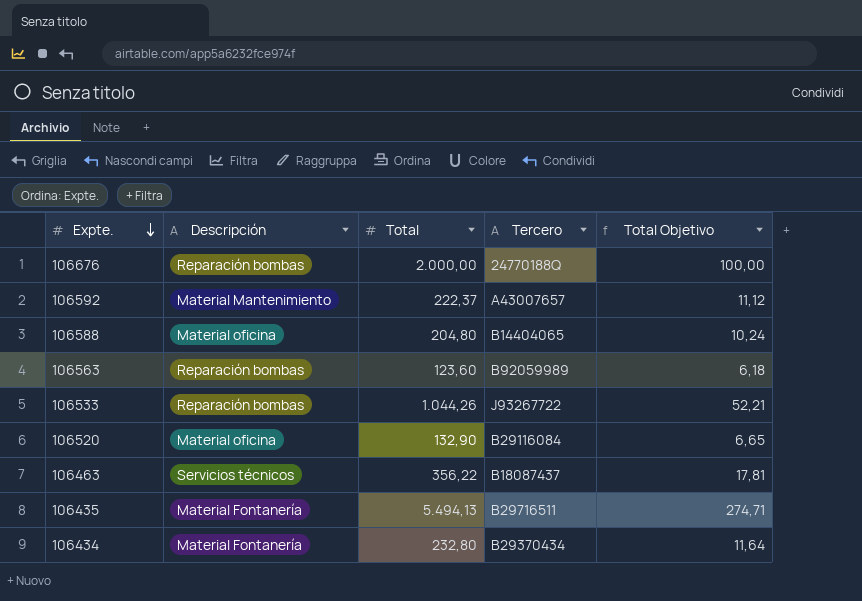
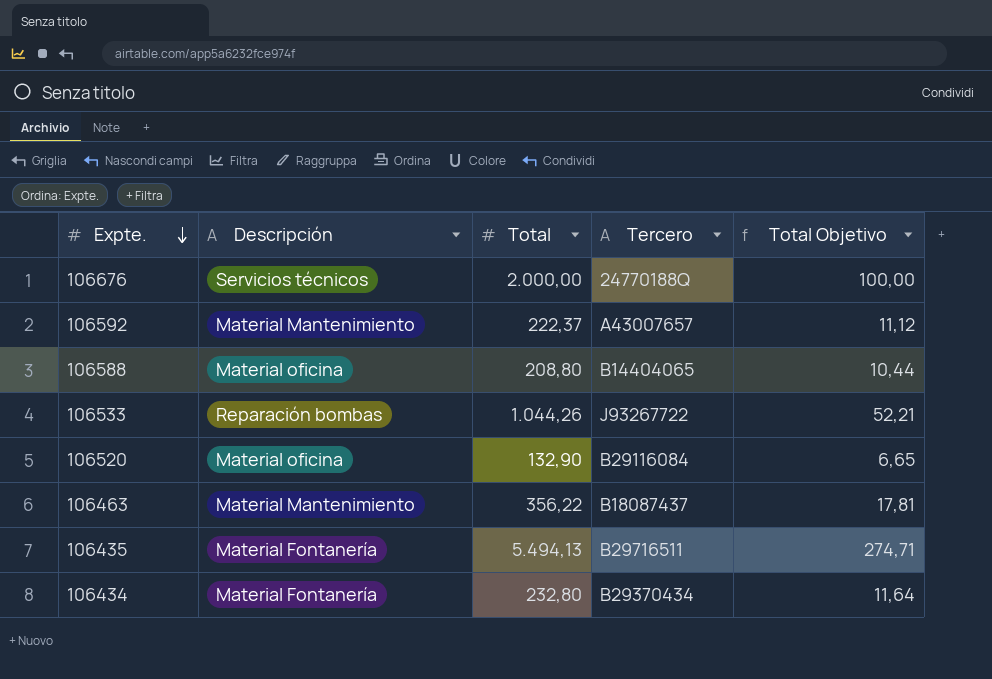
row 106563: Reparación bombas | 123,60 | B92059989 | 6,18 -> none
106676 | Descripción: Reparación bombas -> Servicios técnicos
106588 | Total: 204,80 -> 208,80
106588 | Total Objetivo: 10,24 -> 10,44
106463 | Descripción: Servicios técnicos -> Material Mantenimiento

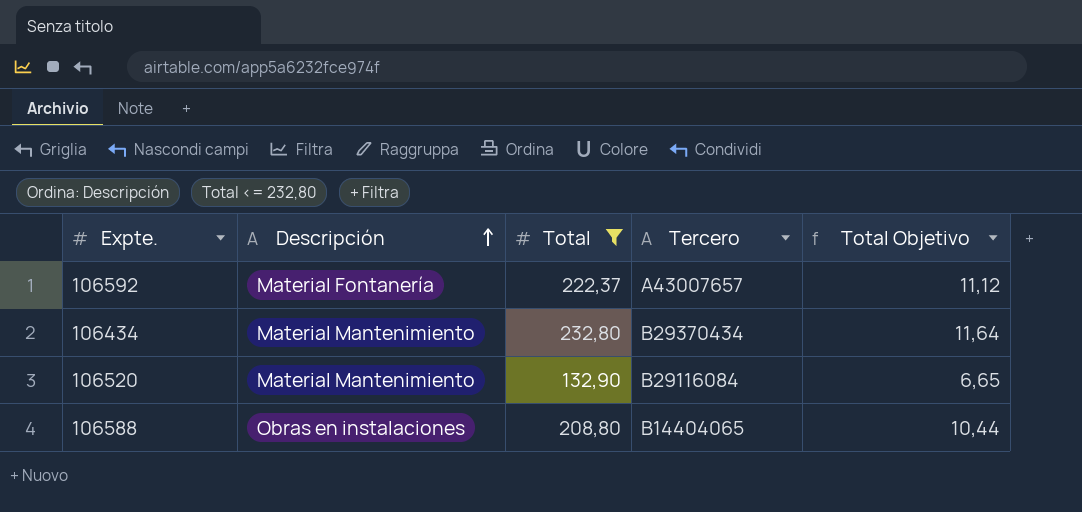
filter: none -> Total <= 232,80
row order: Expte. descending -> Descripción ascending
106592 | Descripción: Material Mantenimiento -> Material Fontanería
106434 | Descripción: Material Fontanería -> Material Mantenimiento
106520 | Descripción: Material oficina -> Material Mantenimiento
106588 | Descripción: Material oficina -> Obras en instalaciones

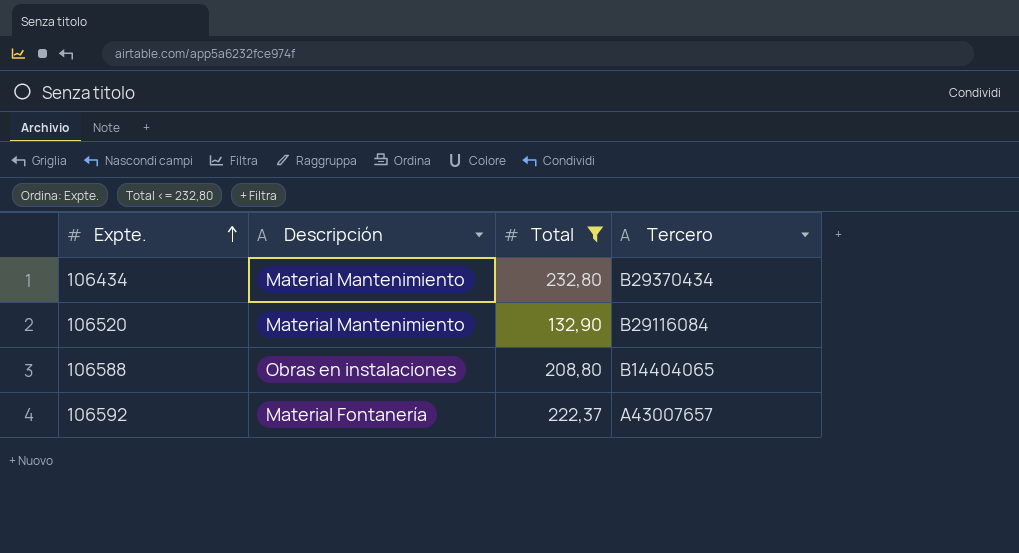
row order: Descripción ascending -> Expte. ascending
column Total Objetivo | formula: [Total] * 0,05 -> none

